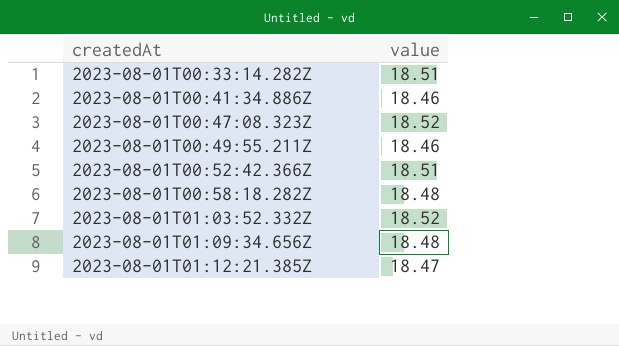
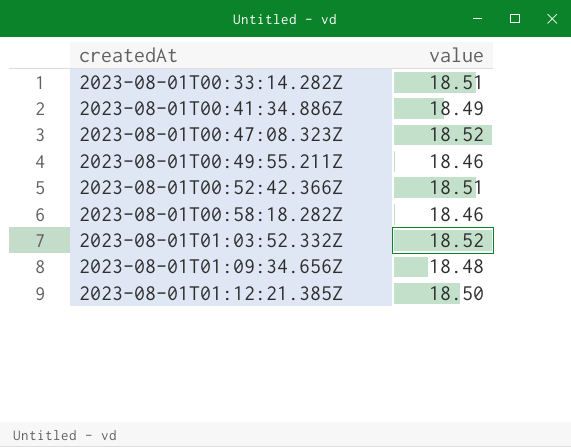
2023-08-01T00:41:34.886Z | value: 18.46 -> 18.49
2023-08-01T00:58:18.282Z | value: 18.48 -> 18.46
2023-08-01T01:12:21.385Z | value: 18.47 -> 18.50

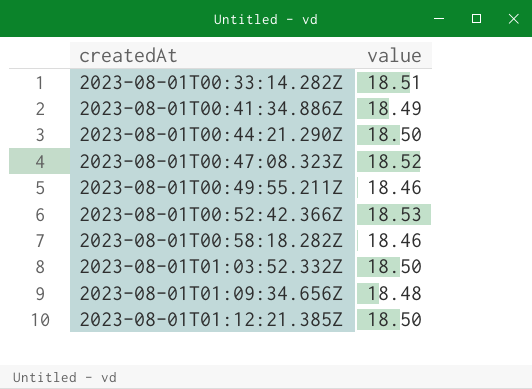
row 2023-08-01T00:44:21.290Z: none -> 18.50
2023-08-01T00:52:42.366Z | value: 18.51 -> 18.53
2023-08-01T01:03:52.332Z | value: 18.52 -> 18.50

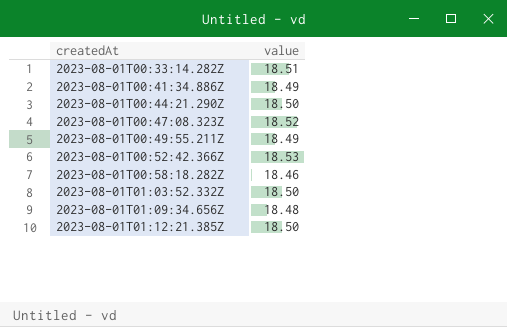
2023-08-01T00:49:55.211Z | value: 18.46 -> 18.49

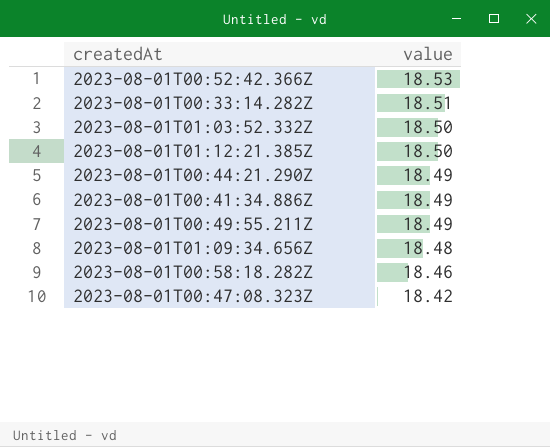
row order: createdAt ascending -> value descending
2023-08-01T00:44:21.290Z | value: 18.50 -> 18.49
2023-08-01T00:47:08.323Z | value: 18.52 -> 18.42

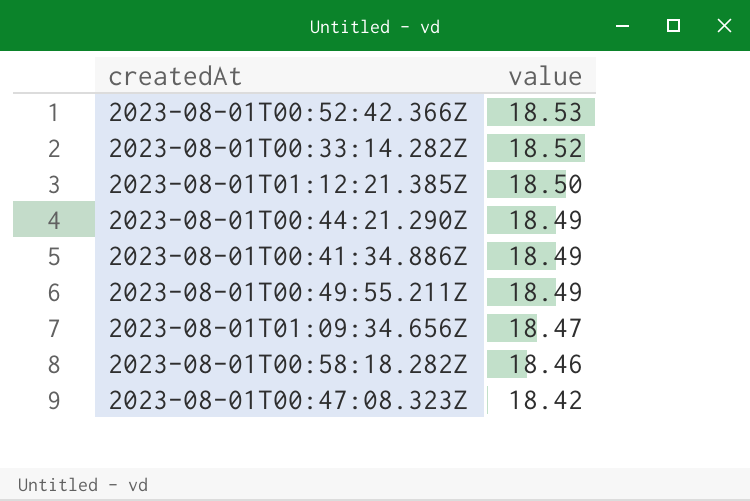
row 2023-08-01T01:03:52.332Z: 18.50 -> none
2023-08-01T00:33:14.282Z | value: 18.51 -> 18.52
2023-08-01T01:09:34.656Z | value: 18.48 -> 18.47

